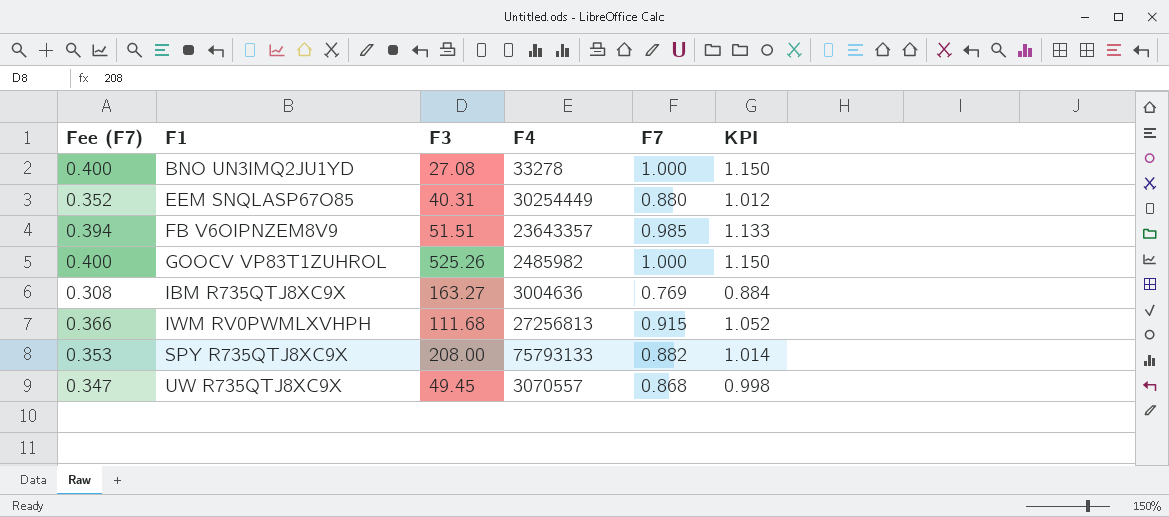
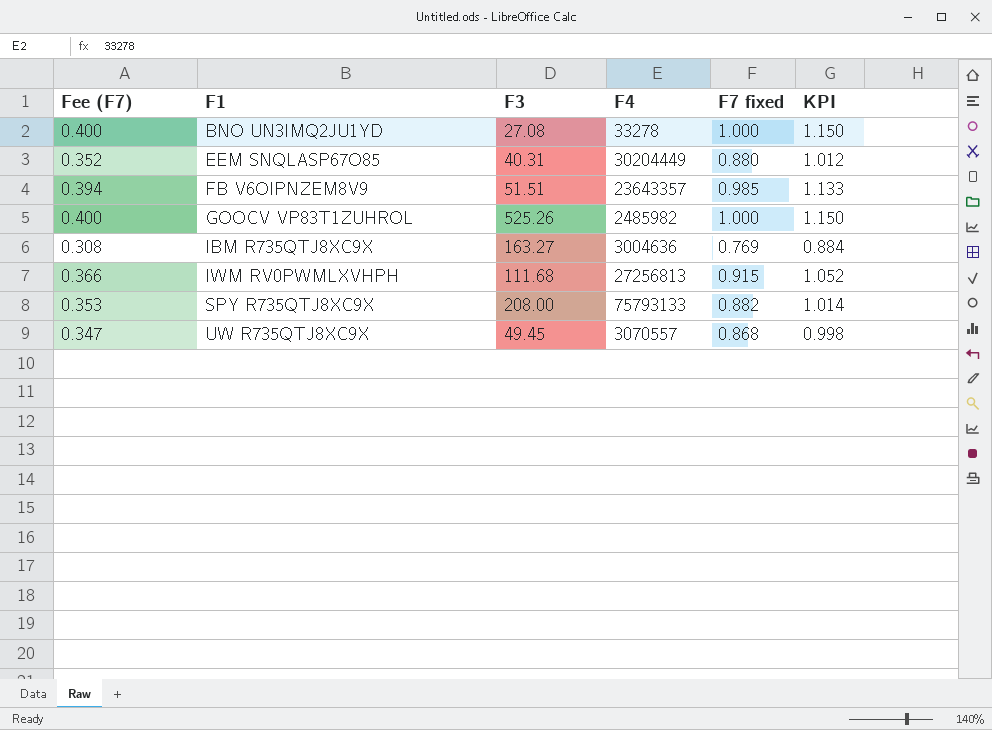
column name: F7 -> F7 fixed
EEM SNQLASP67O85 | F4: 30254449 -> 30204449

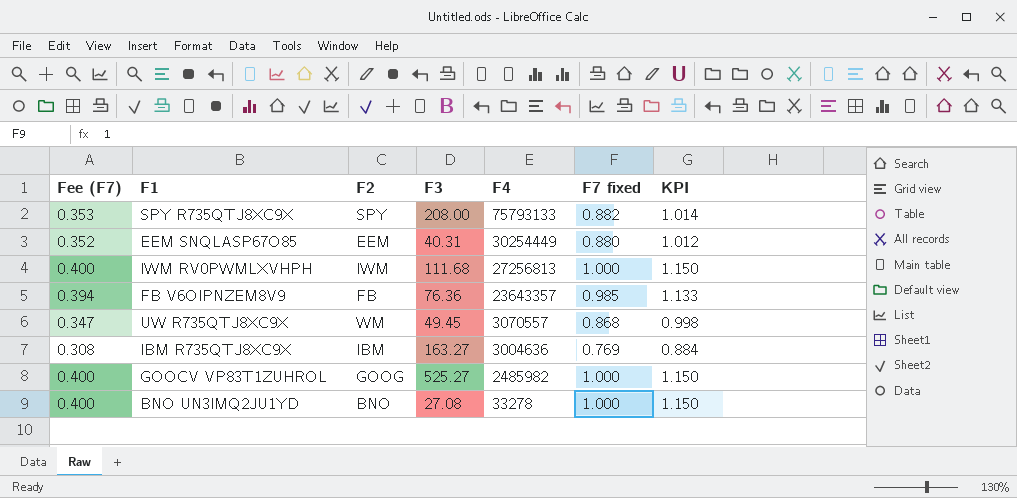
row order: F1 ascending -> F4 descending
column F2 | position: none -> 3
EEM SNQLASP67O85 | F4: 30204449 -> 30254449
IWM RV0PWMLXVHPH | Fee (F7): 0.366 -> 0.400
IWM RV0PWMLXVHPH | F7 fixed: 0.915 -> 1.000
IWM RV0PWMLXVHPH | KPI: 1.052 -> 1.150
FB V6OIPNZEM8V9 | F3: 51.51 -> 76.36
GOOCV VP83T1ZUHROL | F3: 525.26 -> 525.27

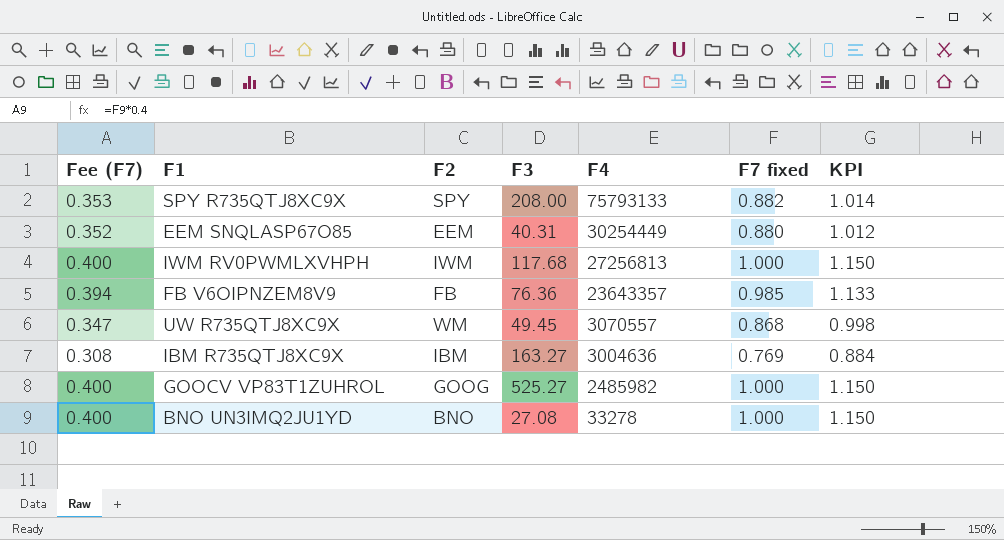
IWM RV0PWMLXVHPH | F3: 111.68 -> 117.68

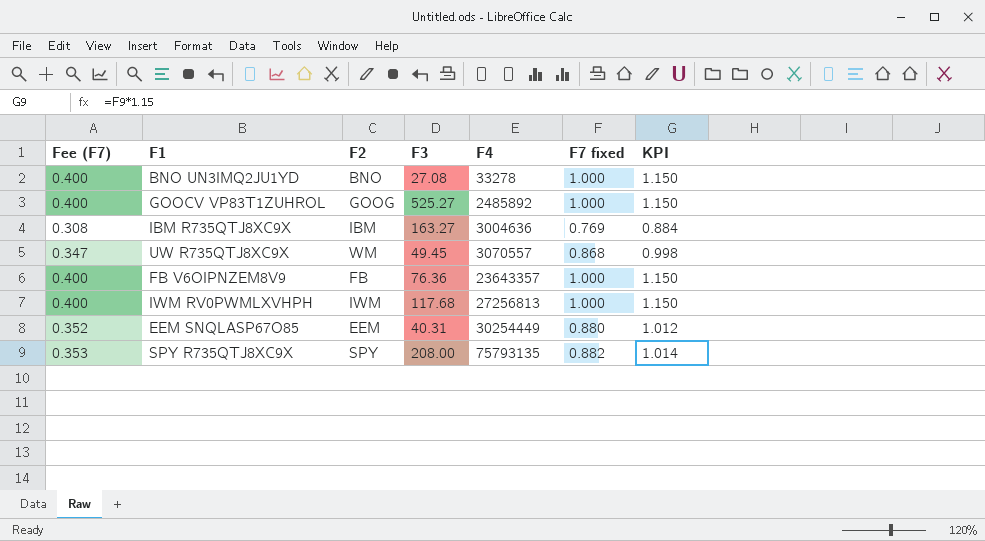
row order: F4 descending -> F4 ascending
GOOCV VP83T1ZUHROL | F4: 2485982 -> 2485892
FB V6OIPNZEM8V9 | Fee (F7): 0.394 -> 0.400
FB V6OIPNZEM8V9 | F7 fixed: 0.985 -> 1.000
FB V6OIPNZEM8V9 | KPI: 1.133 -> 1.150
SPY R735QTJ8XC9X | F4: 75793133 -> 75793135

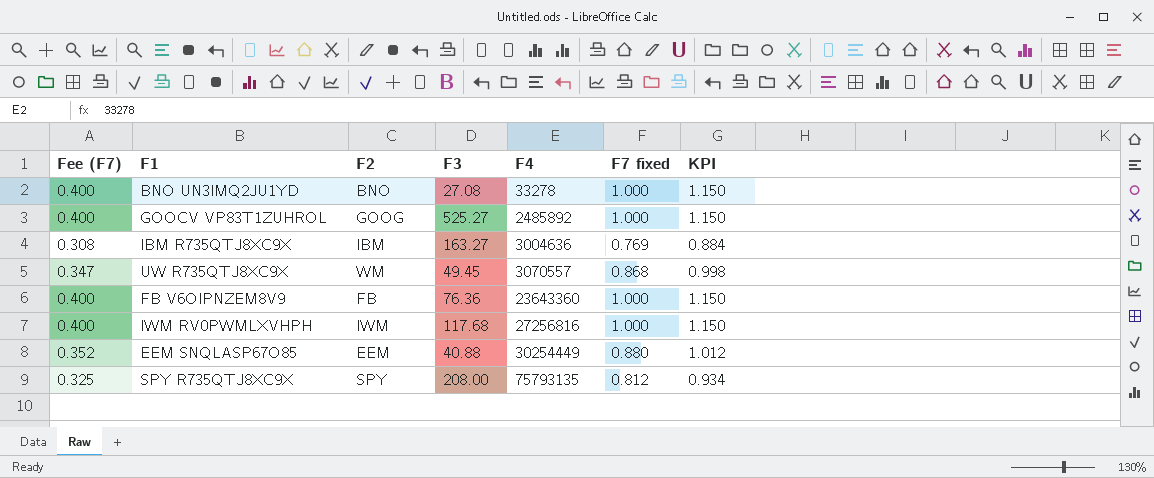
FB V6OIPNZEM8V9 | F4: 23643357 -> 23643360
IWM RV0PWMLXVHPH | F4: 27256813 -> 27256816
EEM SNQLASP67O85 | F3: 40.31 -> 40.88
SPY R735QTJ8XC9X | Fee (F7): 0.353 -> 0.325
SPY R735QTJ8XC9X | F7 fixed: 0.882 -> 0.812
SPY R735QTJ8XC9X | KPI: 1.014 -> 0.934

